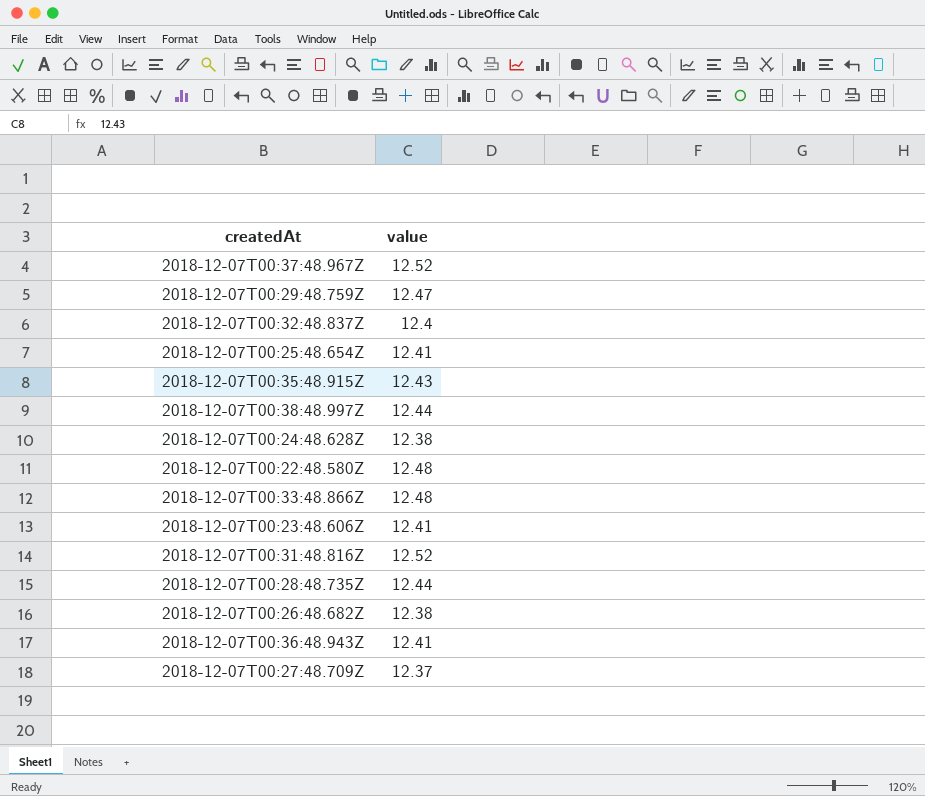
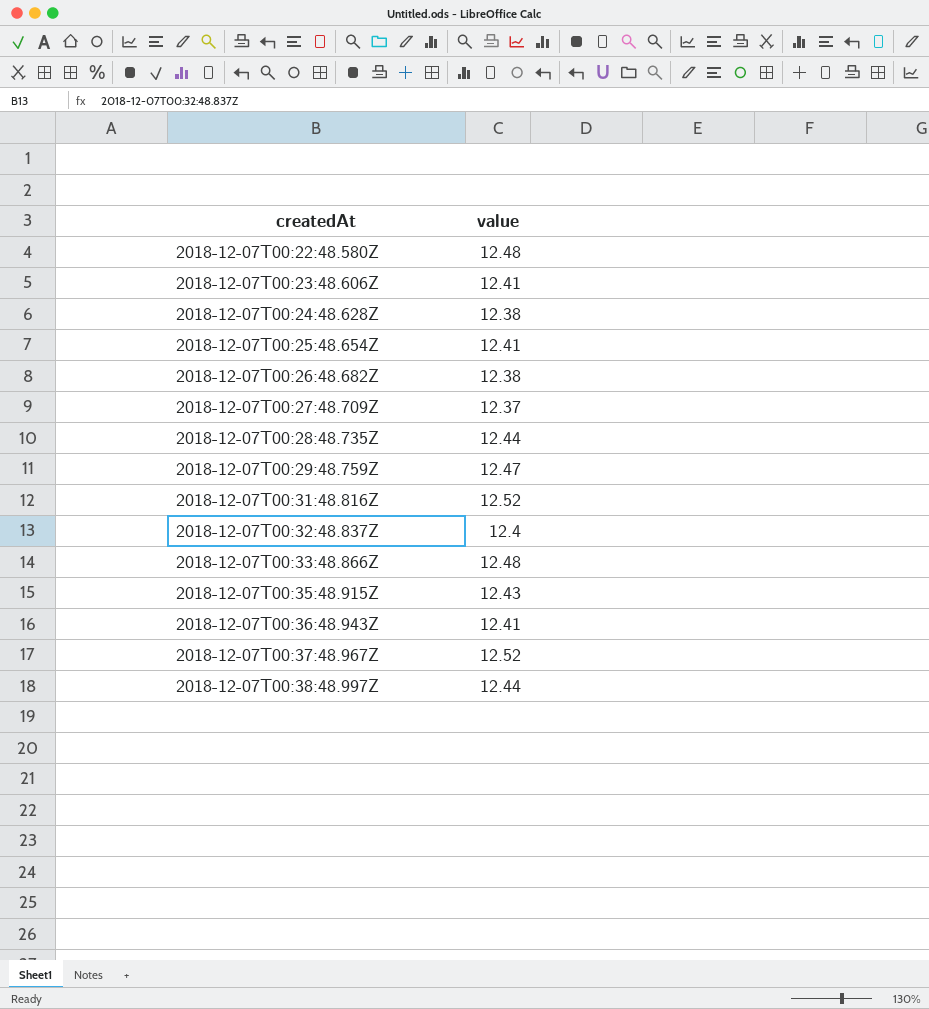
row order: none -> createdAt ascending

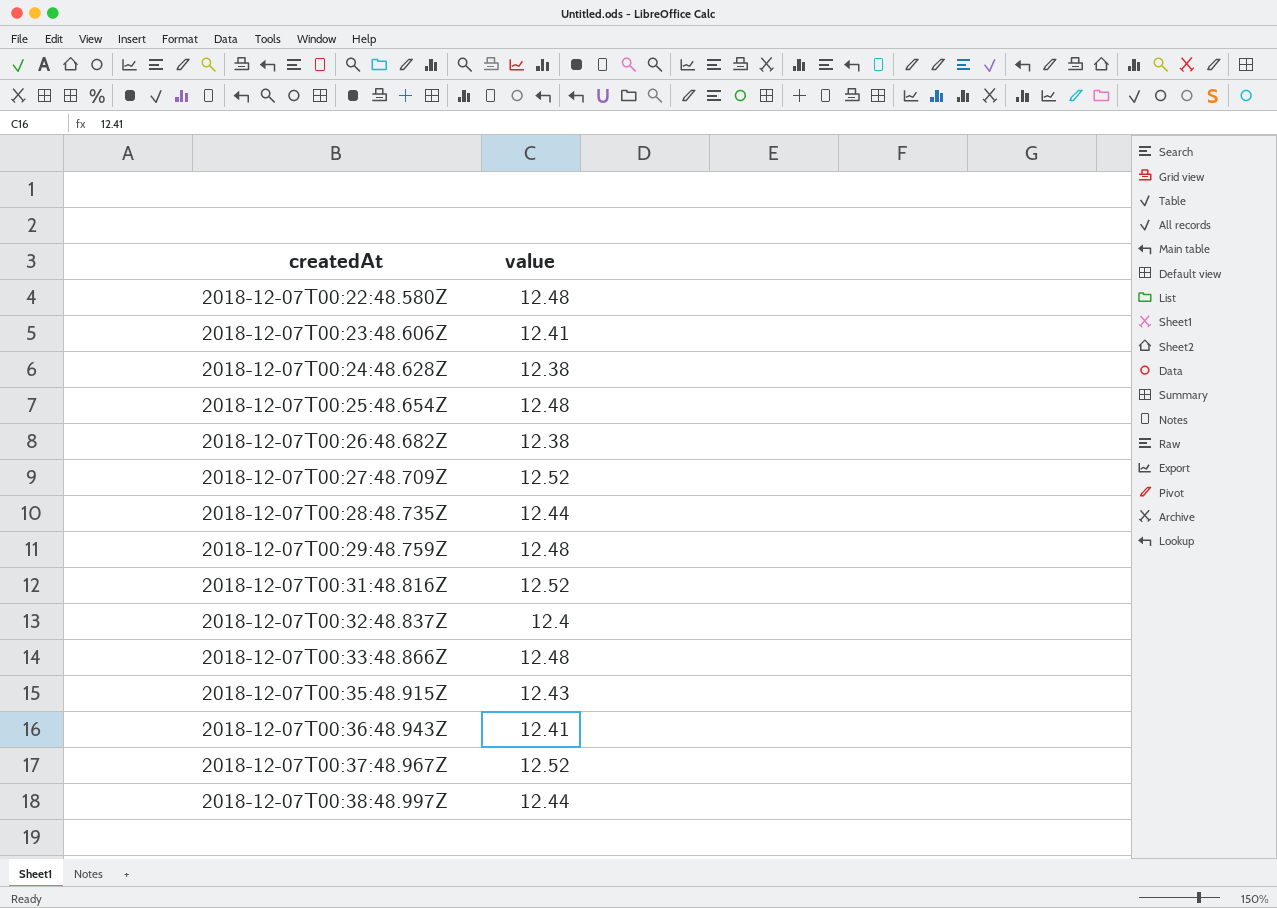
2018-12-07T00:25:48.654Z | value: 12.41 -> 12.48
2018-12-07T00:27:48.709Z | value: 12.37 -> 12.52
2018-12-07T00:29:48.759Z | value: 12.47 -> 12.48

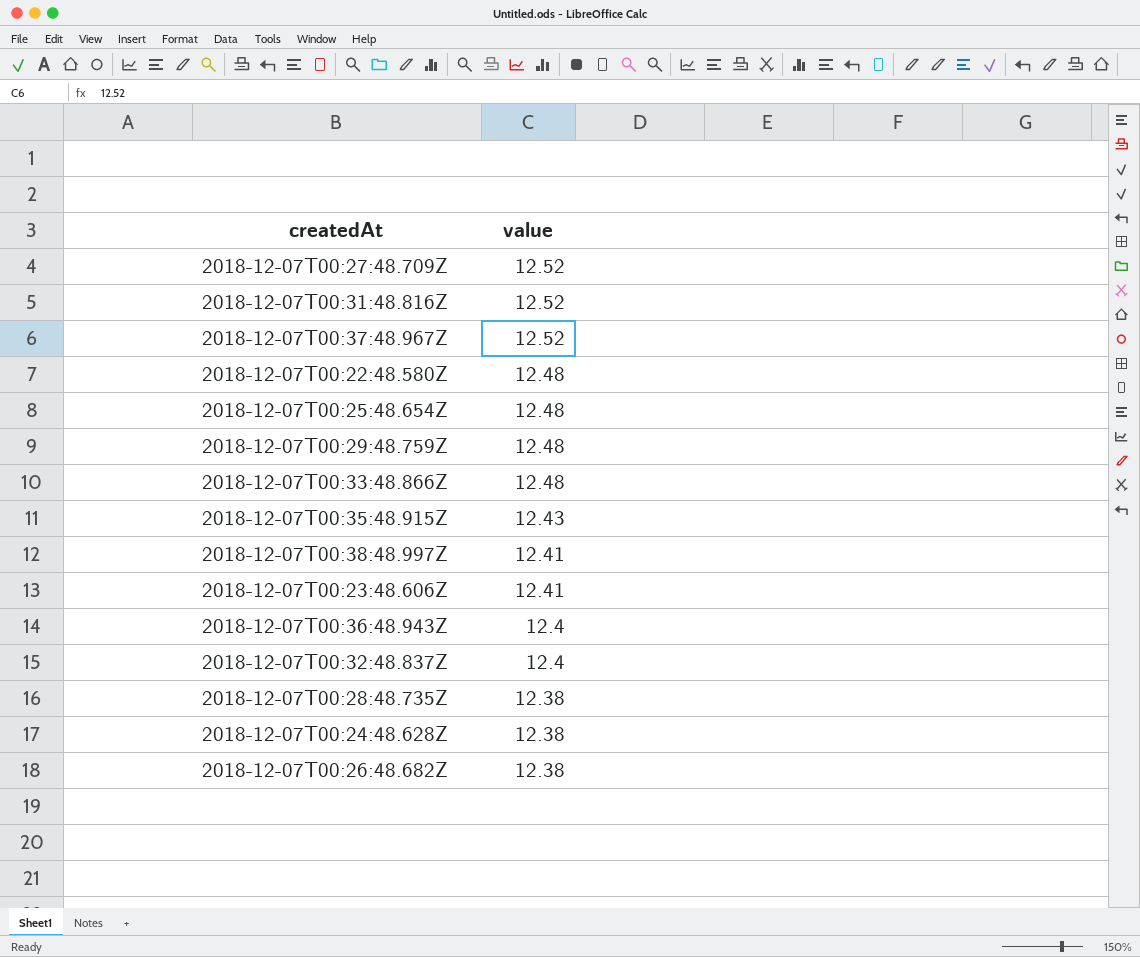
row order: createdAt ascending -> value descending
2018-12-07T00:38:48.997Z | value: 12.44 -> 12.41
2018-12-07T00:36:48.943Z | value: 12.41 -> 12.4
2018-12-07T00:28:48.735Z | value: 12.44 -> 12.38

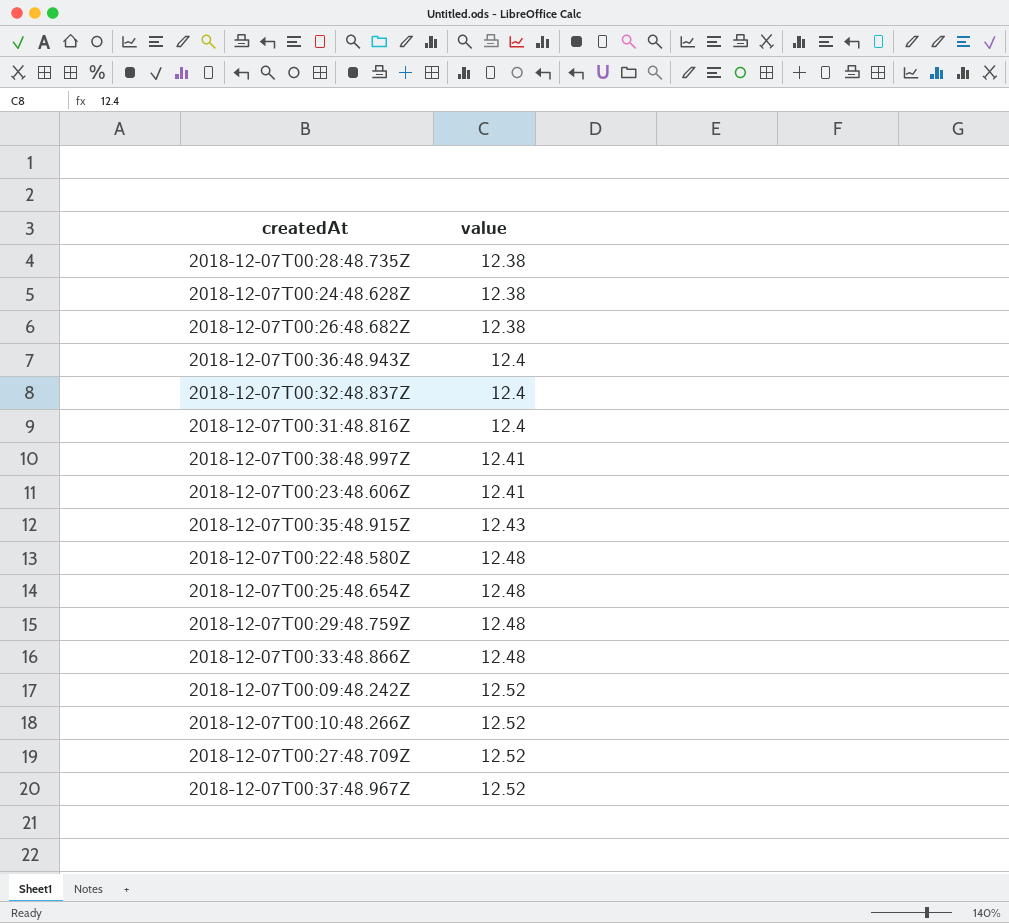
row order: value descending -> value ascending
2018-12-07T00:31:48.816Z | value: 12.52 -> 12.4
row 2018-12-07T00:09:48.242Z: none -> 12.52
row 2018-12-07T00:10:48.266Z: none -> 12.52

